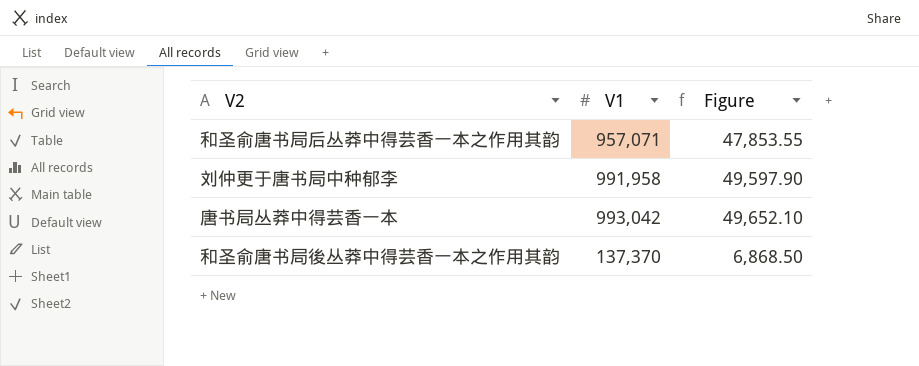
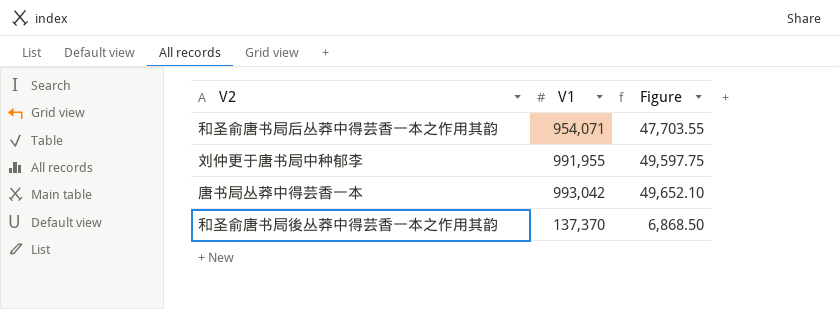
和圣俞唐书局后丛莽中得芸香一本之作用其韵 | V1: 957,071 -> 954,071
和圣俞唐书局后丛莽中得芸香一本之作用其韵 | Figure: 47,853.55 -> 47,703.55
刘仲更于唐书局中种郁李 | V1: 991,958 -> 991,955
刘仲更于唐书局中种郁李 | Figure: 49,597.90 -> 49,597.75

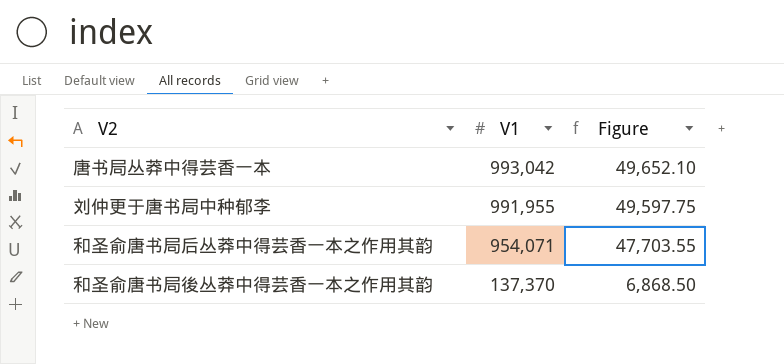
row order: none -> V1 descending

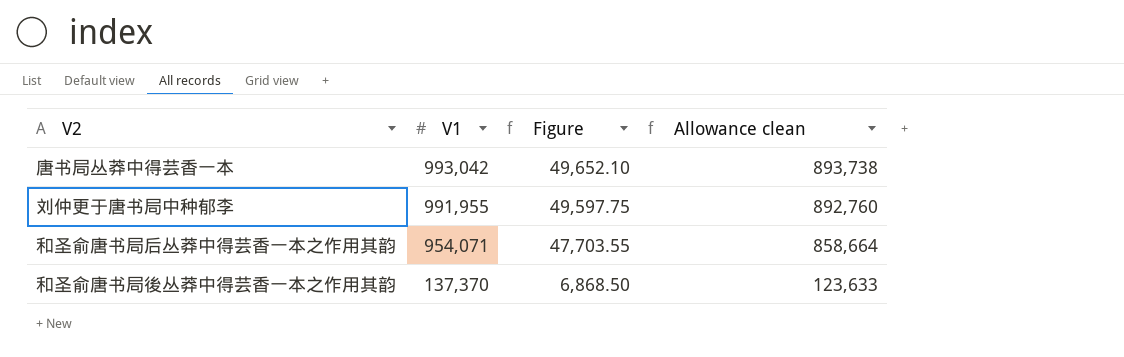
column Allowance clean | formula: none -> [V1] * 0.9

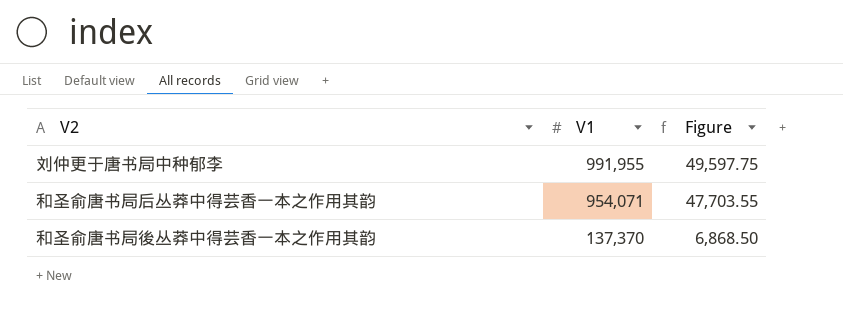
column Allowance clean | formula: [V1] * 0.9 -> none
row 唐书局丛莽中得芸香一本: 993,042 | 49,652.10 | 893,738 -> none

